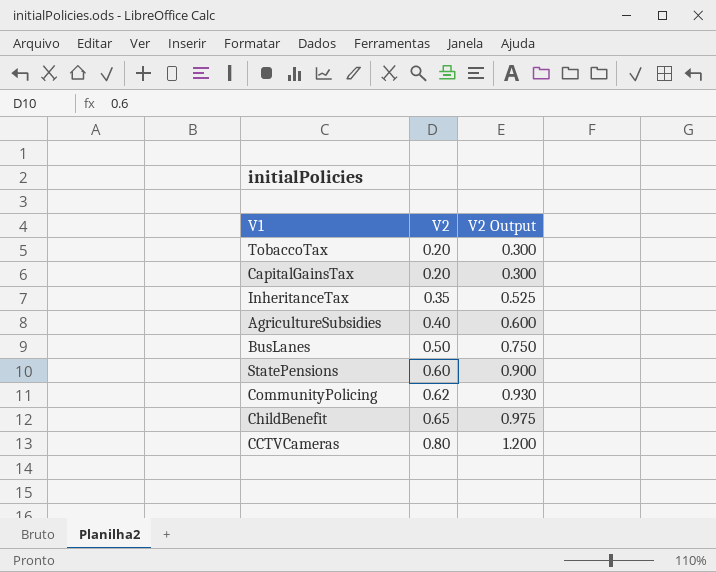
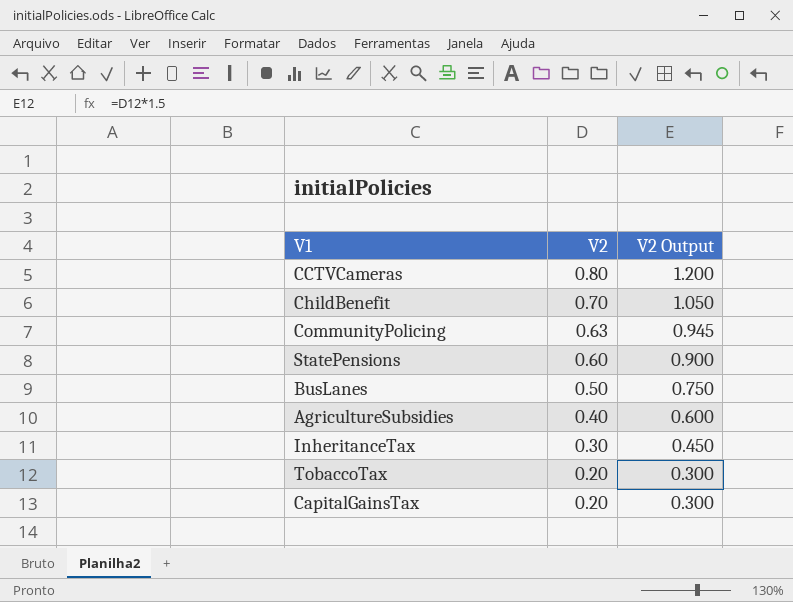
row order: V2 ascending -> V2 descending
ChildBenefit | V2: 0.65 -> 0.70
ChildBenefit | V2 Output: 0.975 -> 1.050
CommunityPolicing | V2: 0.62 -> 0.63
CommunityPolicing | V2 Output: 0.930 -> 0.945
InheritanceTax | V2: 0.35 -> 0.30
InheritanceTax | V2 Output: 0.525 -> 0.450

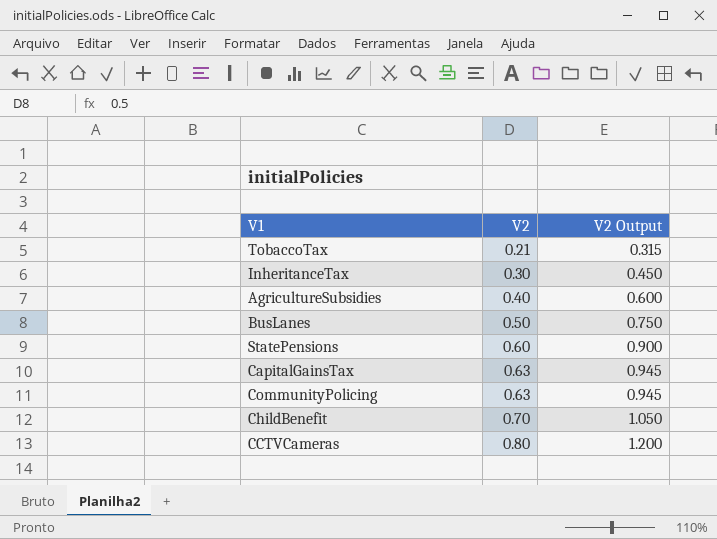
row order: V2 descending -> V2 ascending
TobaccoTax | V2: 0.20 -> 0.21
TobaccoTax | V2 Output: 0.300 -> 0.315
CapitalGainsTax | V2: 0.20 -> 0.63
CapitalGainsTax | V2 Output: 0.300 -> 0.945

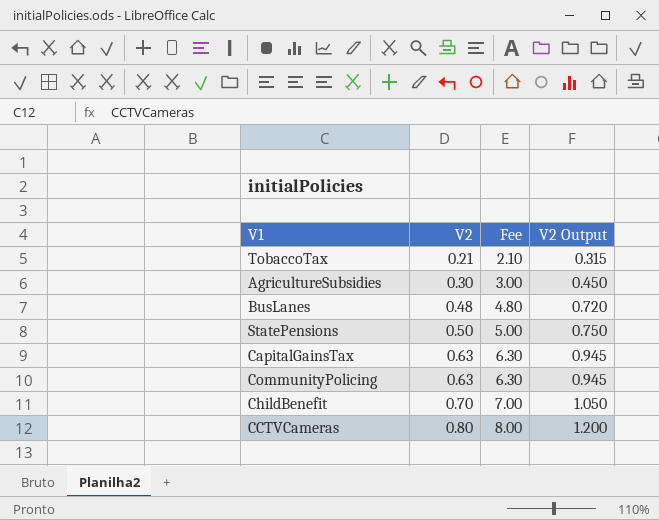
column Fee | formula: none -> [V2] * 10
row InheritanceTax: 0.30 | 0.450 -> none
AgricultureSubsidies | V2: 0.40 -> 0.30
AgricultureSubsidies | V2 Output: 0.600 -> 0.450
BusLanes | V2: 0.50 -> 0.48
BusLanes | V2 Output: 0.750 -> 0.720
StatePensions | V2: 0.60 -> 0.50
StatePensions | V2 Output: 0.900 -> 0.750

